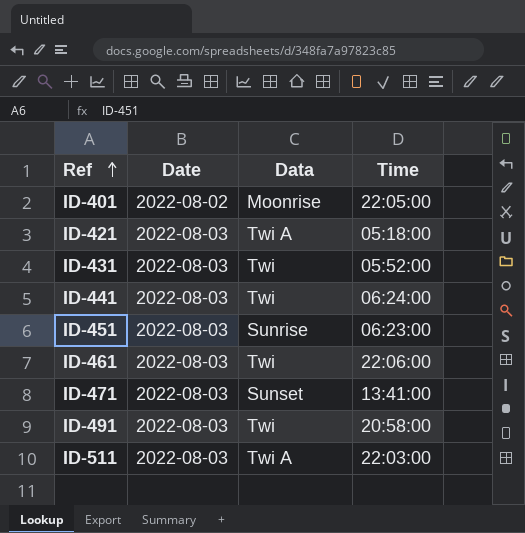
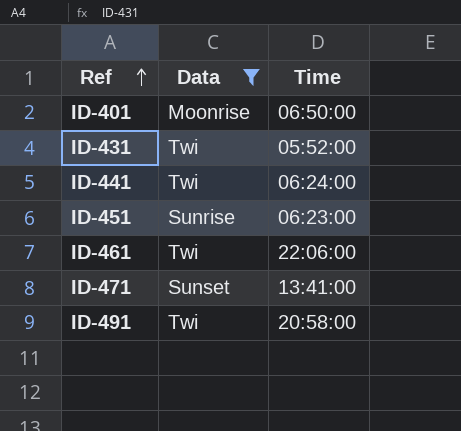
filter: none -> Data != Twi A
column Date | position: 2 -> none
ID-401 | Time: 22:05:00 -> 06:50:00

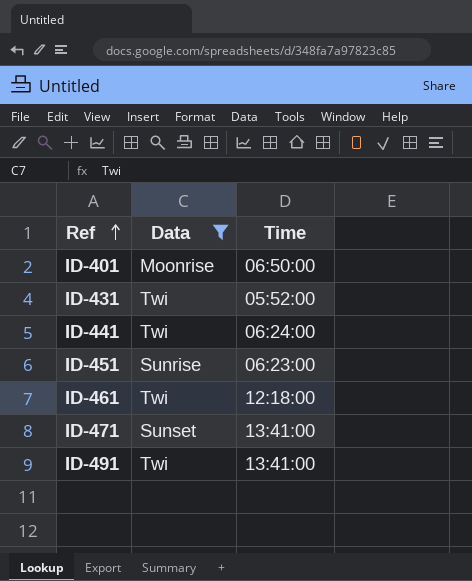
ID-461 | Time: 22:06:00 -> 12:18:00
ID-491 | Time: 20:58:00 -> 13:41:00

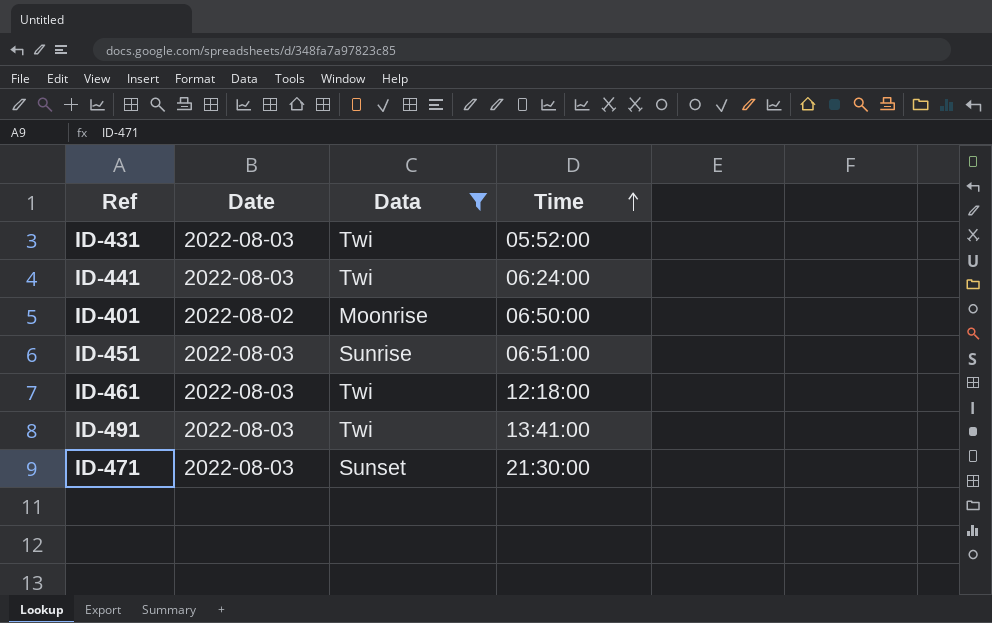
row order: Ref ascending -> Time ascending
column Date | position: none -> 2
ID-451 | Time: 06:23:00 -> 06:51:00
ID-471 | Time: 13:41:00 -> 21:30:00

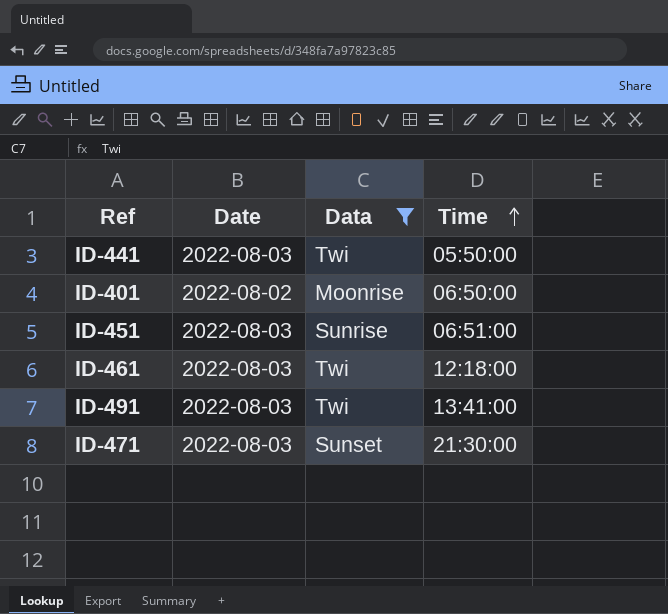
row ID-431: 2022-08-03 | Twi | 05:52:00 -> none
ID-441 | Time: 06:24:00 -> 05:50:00

